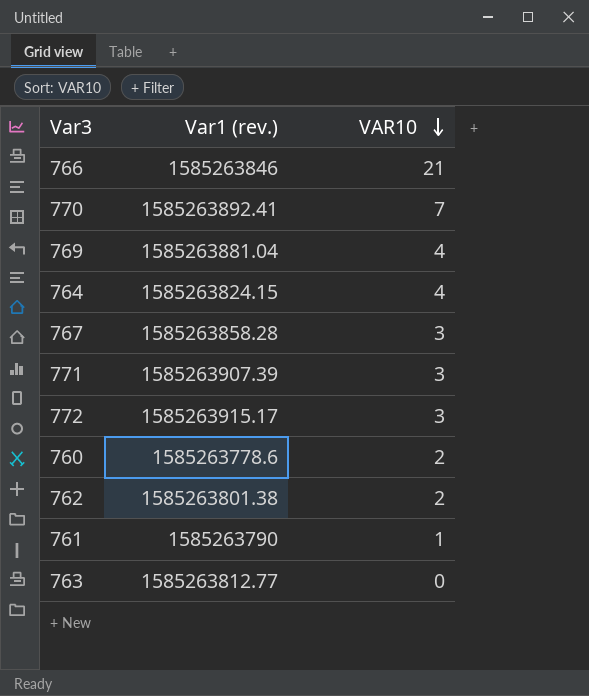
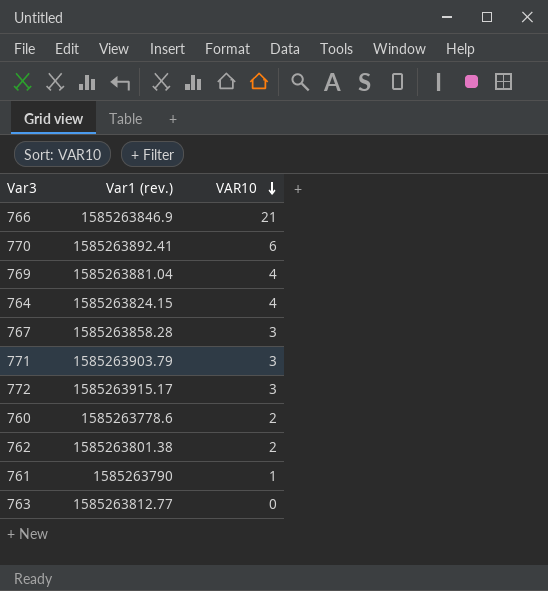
766 | Var1 (rev.): 1585263846 -> 1585263846.9
770 | VAR10: 7 -> 6
771 | Var1 (rev.): 1585263907.39 -> 1585263903.79

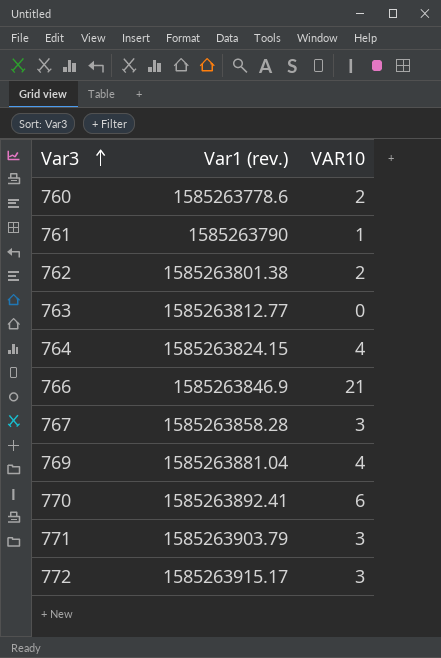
row order: VAR10 descending -> Var3 ascending

